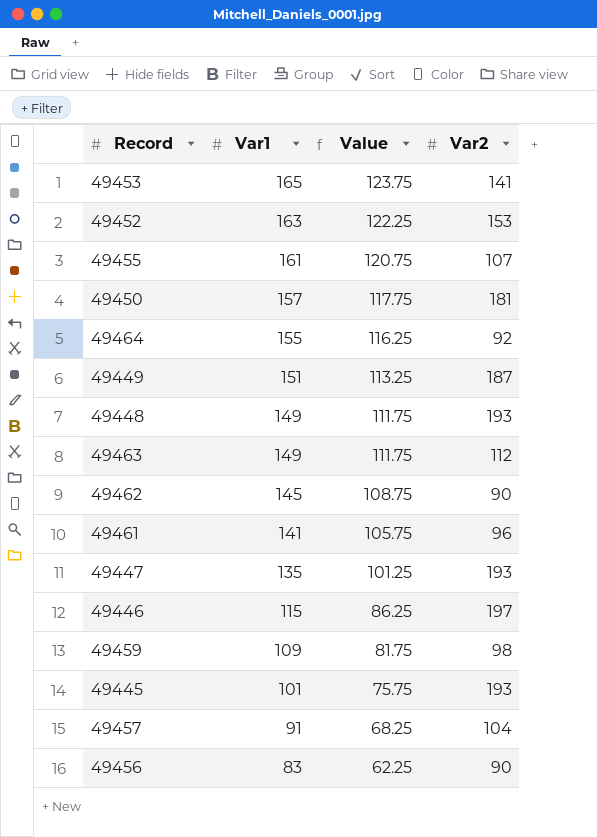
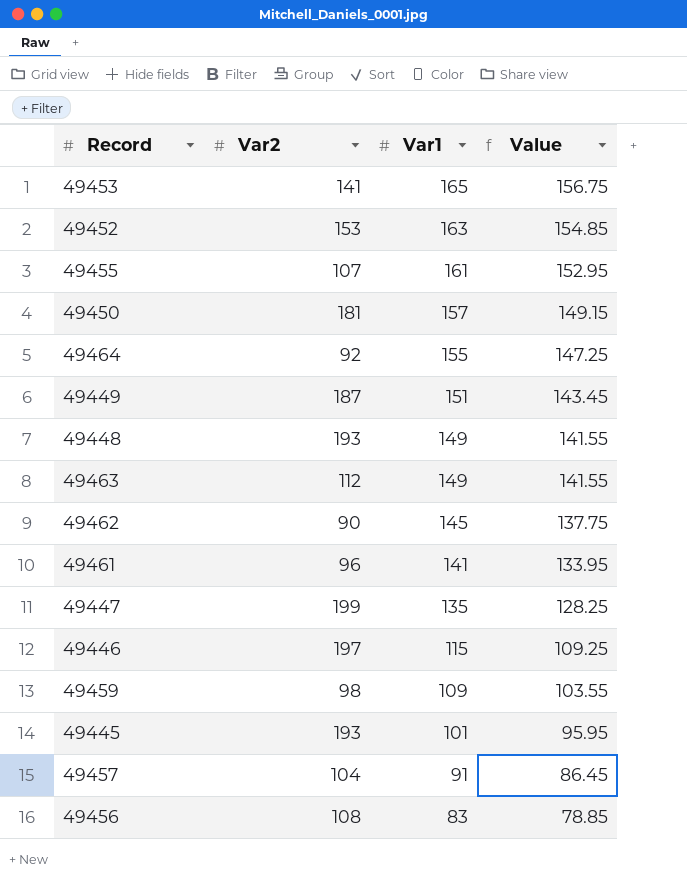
column Var2 | position: 4 -> 2
column Value | formula: [Var1] * 0.75 -> [Var1] * 0.95
49447 | Var2: 193 -> 199
49456 | Var2: 90 -> 108

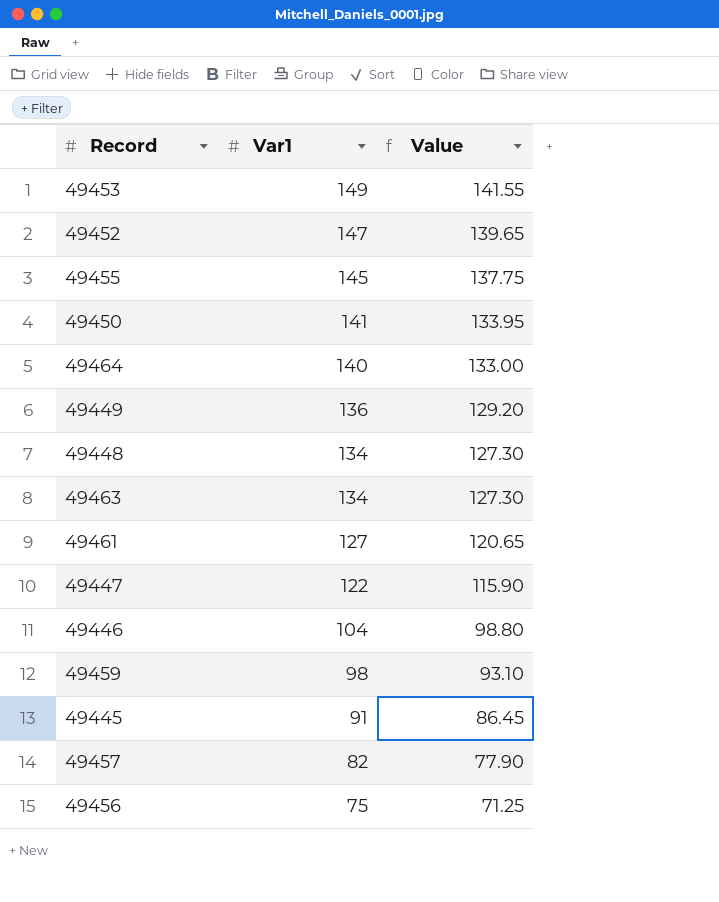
column Var2 | position: 2 -> none
row 49462: 90 | 145 | 137.75 -> none
49453 | Var1: 165 -> 149
49453 | Value: 156.75 -> 141.55
49452 | Var1: 163 -> 147
49452 | Value: 154.85 -> 139.65
49455 | Var1: 161 -> 145
49455 | Value: 152.95 -> 137.75
49450 | Var1: 157 -> 141
49450 | Value: 149.15 -> 133.95
49464 | Var1: 155 -> 140
49464 | Value: 147.25 -> 133.00
49449 | Var1: 151 -> 136
49449 | Value: 143.45 -> 129.20
49448 | Var1: 149 -> 134
49448 | Value: 141.55 -> 127.30
49463 | Var1: 149 -> 134
49463 | Value: 141.55 -> 127.30
49461 | Var1: 141 -> 127
49461 | Value: 133.95 -> 120.65
49447 | Var1: 135 -> 122
49447 | Value: 128.25 -> 115.90
49446 | Var1: 115 -> 104
49446 | Value: 109.25 -> 98.80
49459 | Var1: 109 -> 98
49459 | Value: 103.55 -> 93.10
49445 | Var1: 101 -> 91
49445 | Value: 95.95 -> 86.45
49457 | Var1: 91 -> 82
49457 | Value: 86.45 -> 77.90
49456 | Var1: 83 -> 75
49456 | Value: 78.85 -> 71.25

